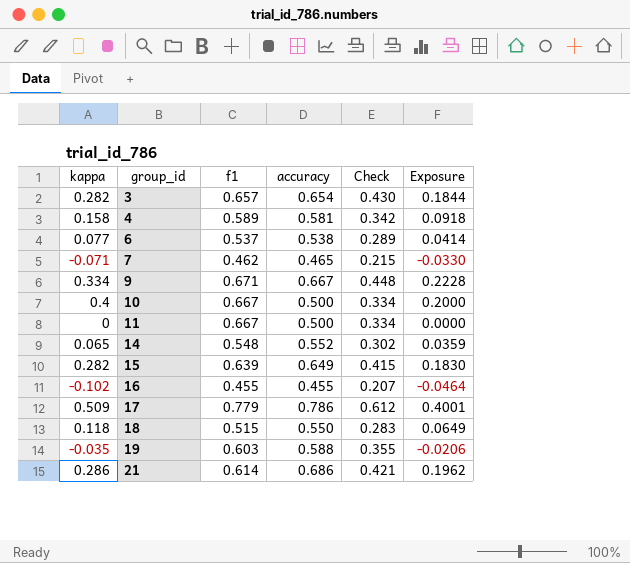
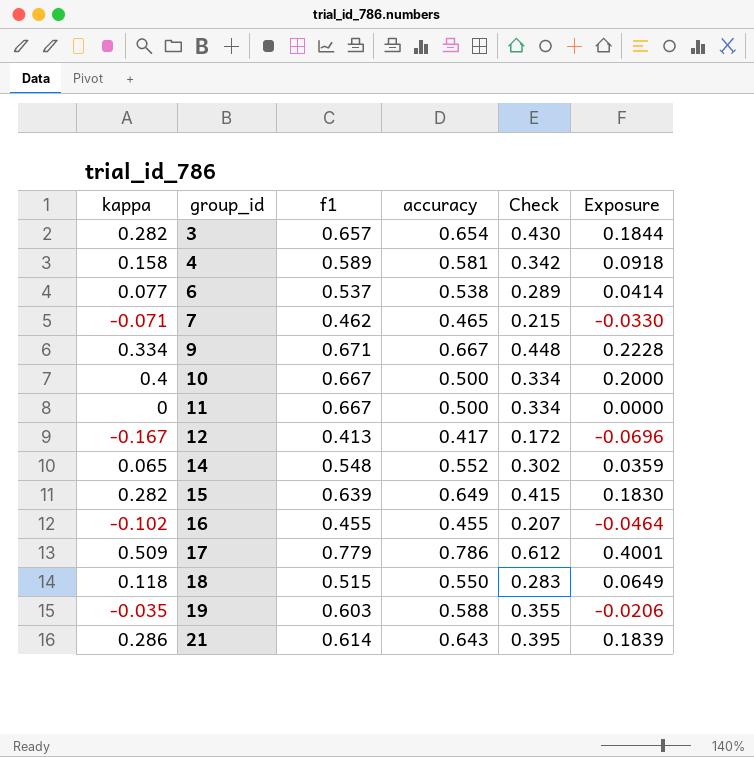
row 12: none -> -0.167 | 0.413 | 0.417 | 0.172 | -0.0696
21 | accuracy: 0.686 -> 0.643
21 | Check: 0.421 -> 0.395
21 | Exposure: 0.1962 -> 0.1839

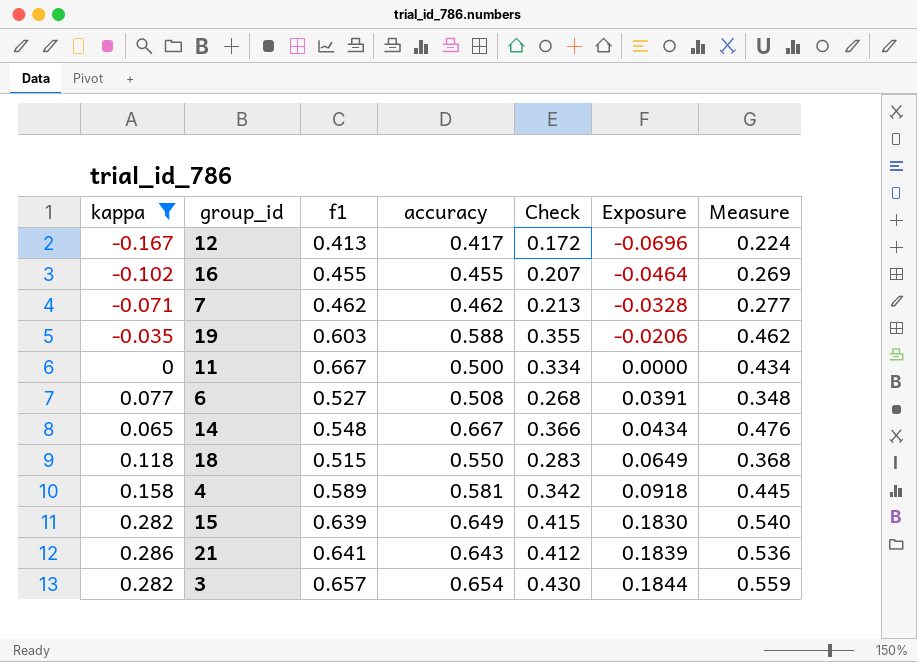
filter: none -> kappa <= 0.286
row order: group_id ascending -> Exposure ascending
column Measure | formula: none -> [Check] * 1.3
7 | accuracy: 0.465 -> 0.462
7 | Check: 0.215 -> 0.213
7 | Exposure: -0.0330 -> -0.0328
6 | f1: 0.537 -> 0.527
6 | accuracy: 0.538 -> 0.508
6 | Check: 0.289 -> 0.268
6 | Exposure: 0.0414 -> 0.0391
14 | accuracy: 0.552 -> 0.667
14 | Check: 0.302 -> 0.366
14 | Exposure: 0.0359 -> 0.0434
21 | f1: 0.614 -> 0.641
21 | Check: 0.395 -> 0.412

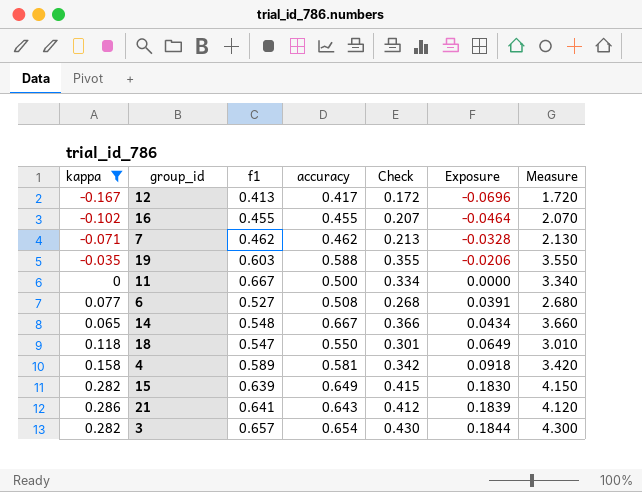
column Measure | formula: [Check] * 1.3 -> [Check] * 10
18 | f1: 0.515 -> 0.547
18 | Check: 0.283 -> 0.301

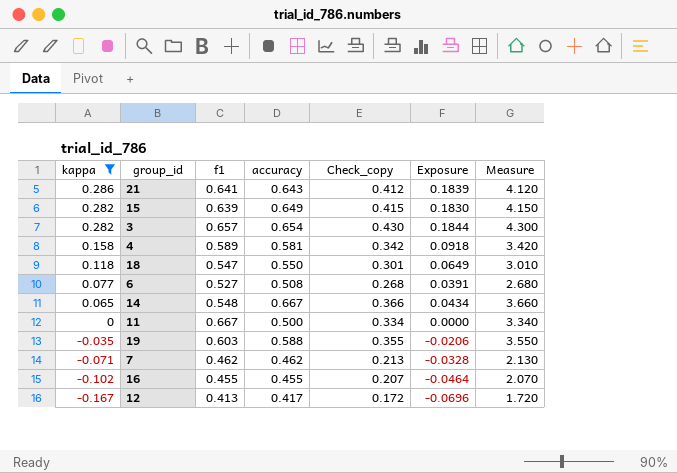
row order: Exposure ascending -> kappa descending
column name: Check -> Check_copy

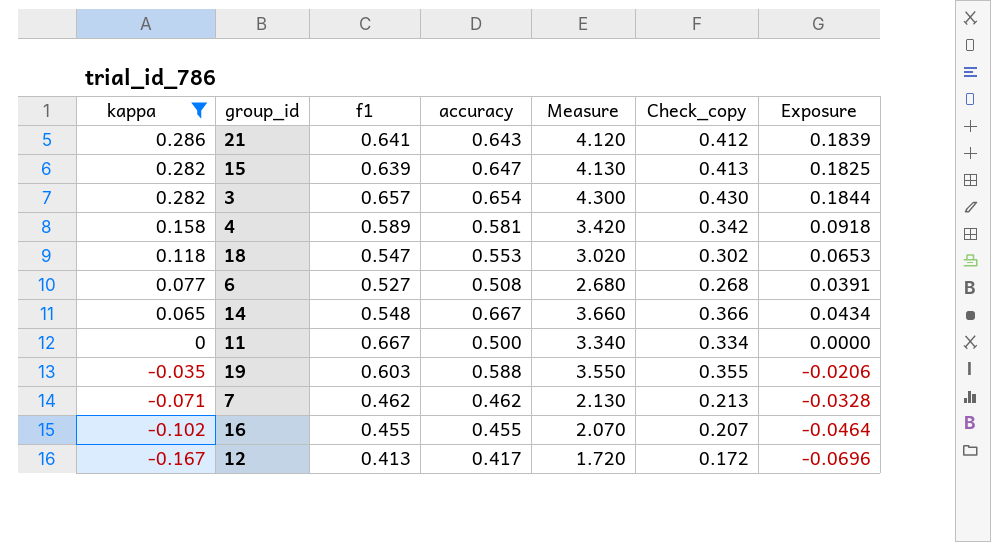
column Measure | position: 7 -> 5
15 | accuracy: 0.649 -> 0.647
15 | Measure: 4.150 -> 4.130
15 | Check_copy: 0.415 -> 0.413
15 | Exposure: 0.1830 -> 0.1825
18 | accuracy: 0.550 -> 0.553
18 | Measure: 3.010 -> 3.020
18 | Check_copy: 0.301 -> 0.302
18 | Exposure: 0.0649 -> 0.0653

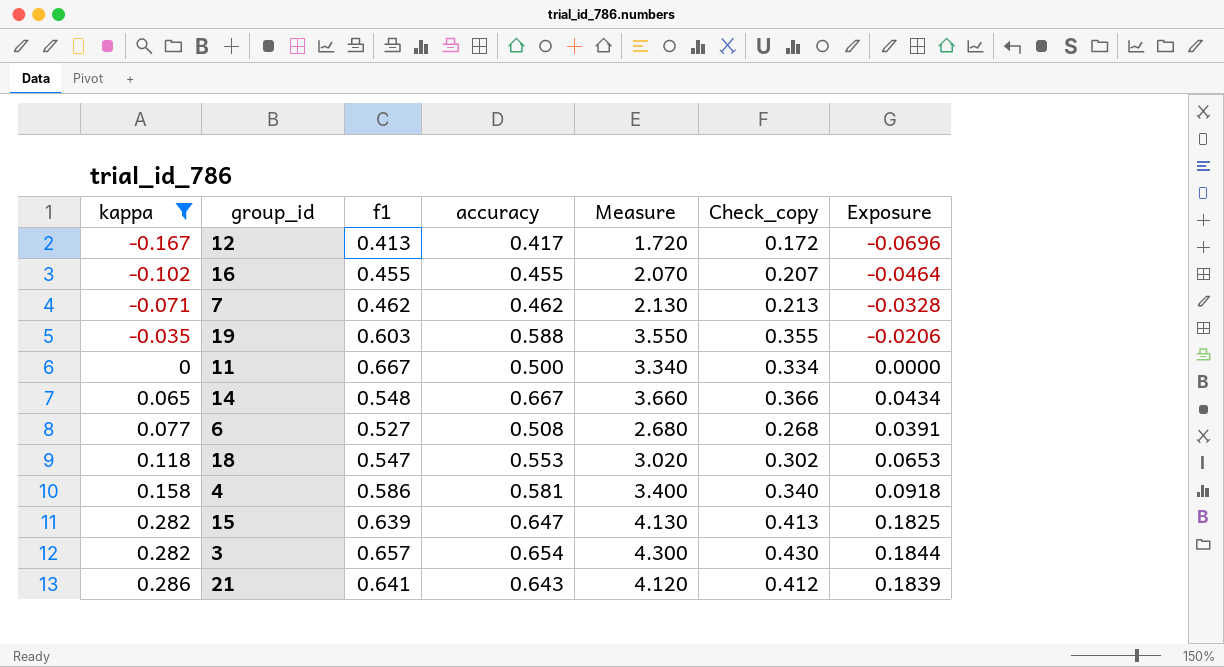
row order: kappa descending -> kappa ascending
4 | f1: 0.589 -> 0.586
4 | Measure: 3.420 -> 3.400
4 | Check_copy: 0.342 -> 0.340

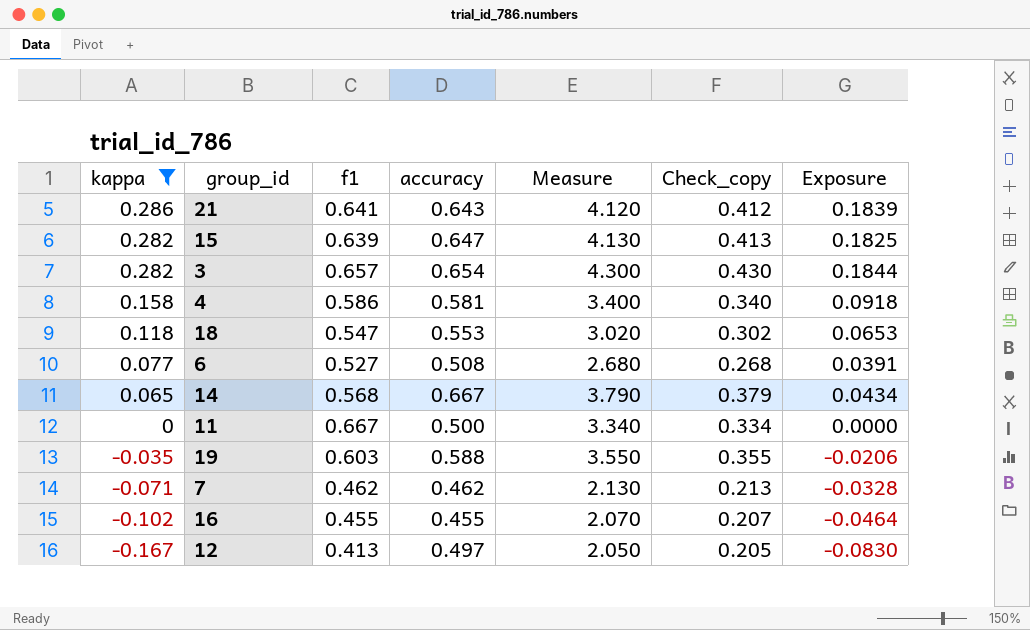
row order: kappa ascending -> kappa descending
14 | f1: 0.548 -> 0.568
14 | Measure: 3.660 -> 3.790
14 | Check_copy: 0.366 -> 0.379
12 | accuracy: 0.417 -> 0.497
12 | Measure: 1.720 -> 2.050
12 | Check_copy: 0.172 -> 0.205
12 | Exposure: -0.0696 -> -0.0830

